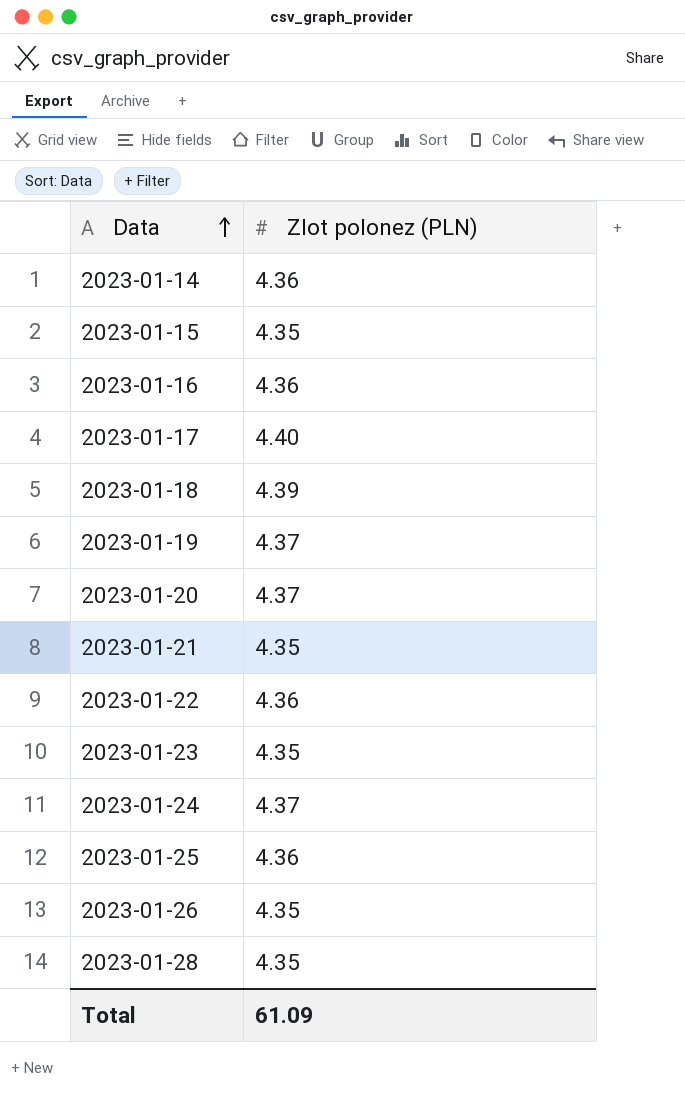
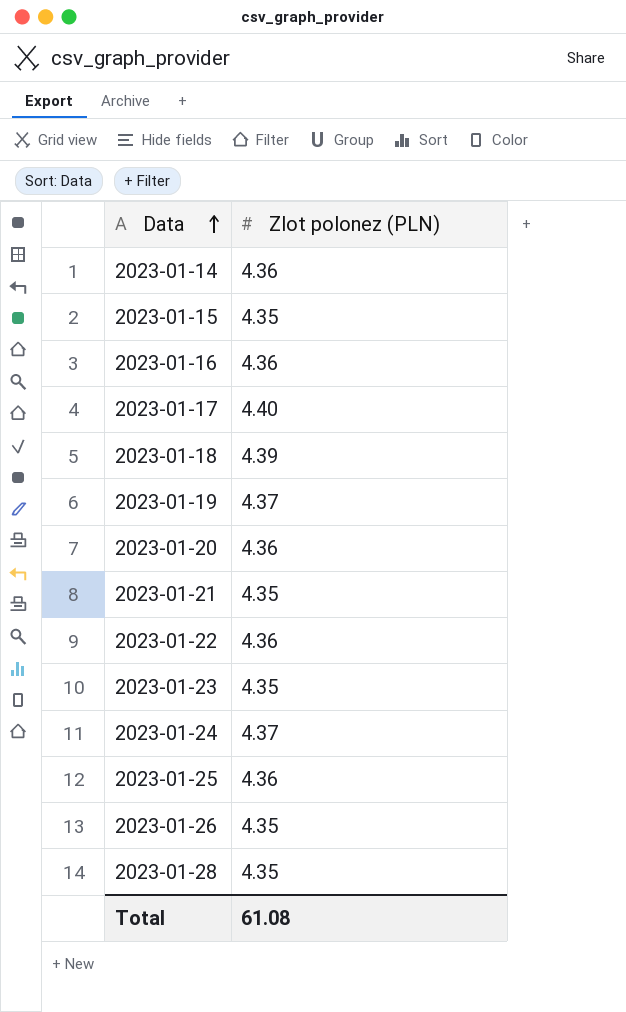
2023-01-20 | Zlot polonez (PLN): 4.37 -> 4.36
Total | Zlot polonez (PLN): 61.09 -> 61.08

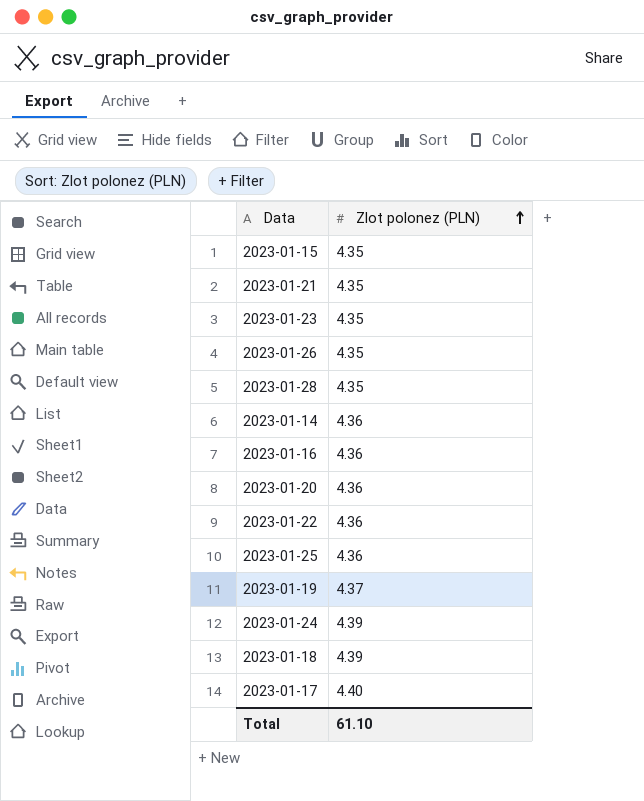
row order: Data ascending -> Zlot polonez (PLN) ascending
2023-01-24 | Zlot polonez (PLN): 4.37 -> 4.39
Total | Zlot polonez (PLN): 61.08 -> 61.10

